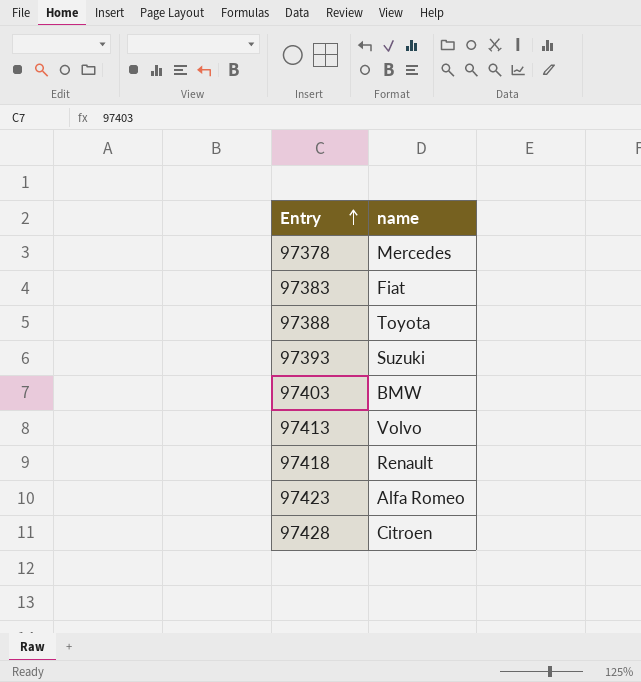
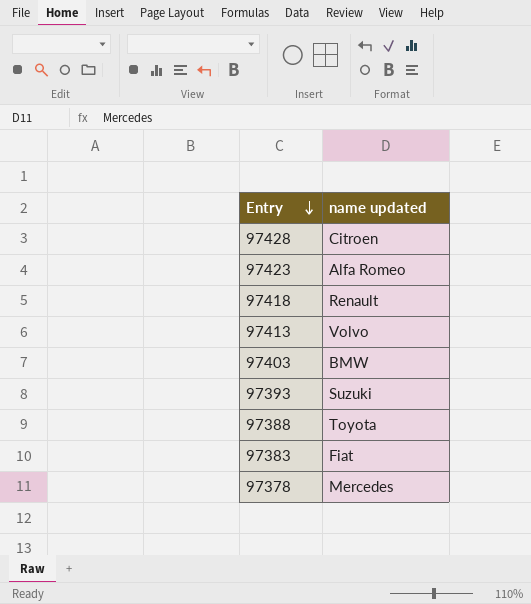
row order: Entry ascending -> Entry descending
column name: name -> name updated

